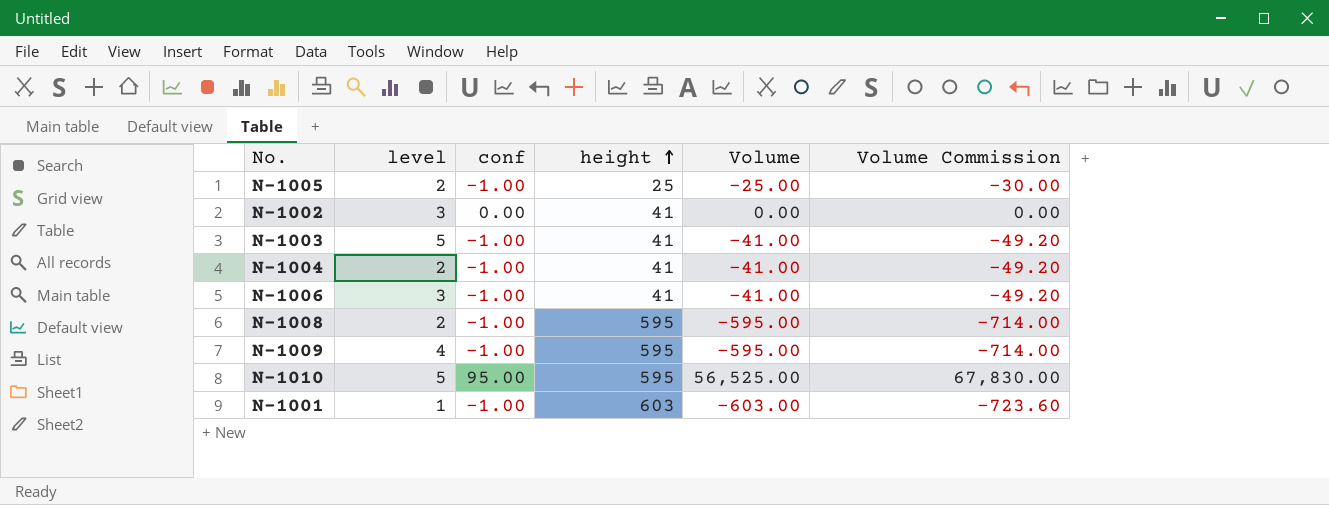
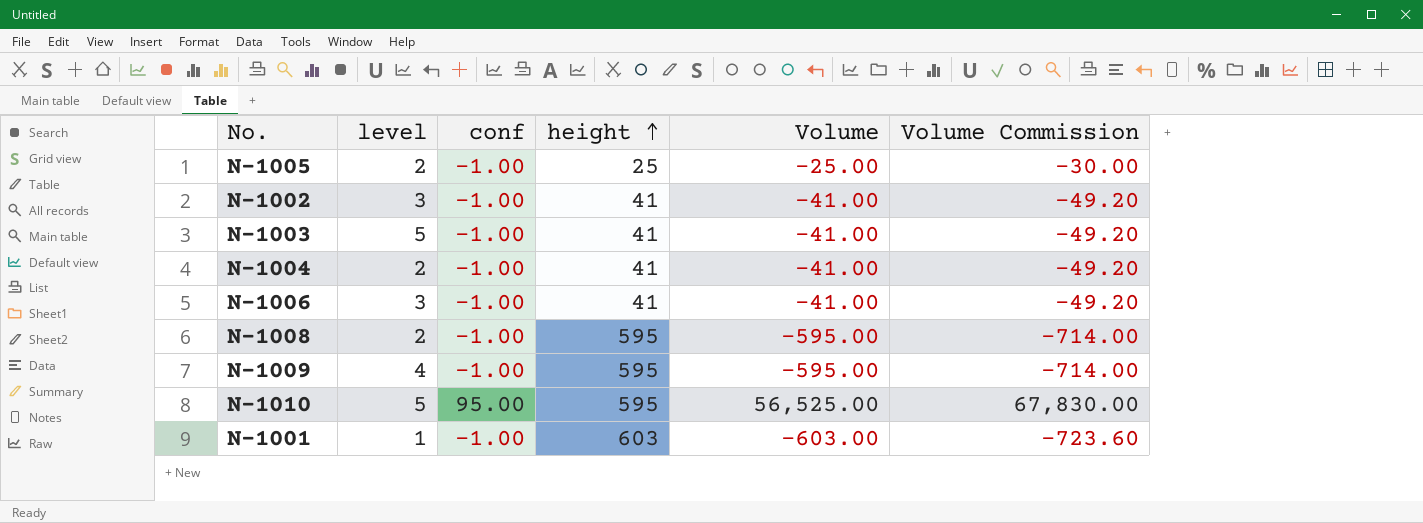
N-1002 | conf: 0.00 -> -1.00
N-1002 | Volume: 0.00 -> -41.00
N-1002 | Volume Commission: 0.00 -> -49.20

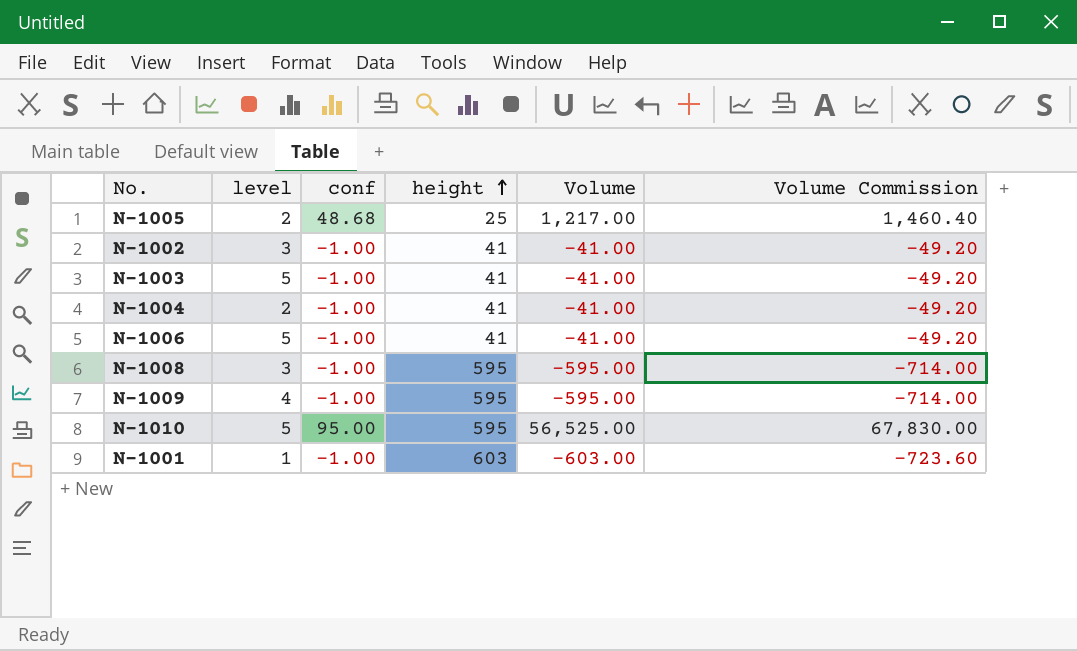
N-1005 | conf: -1.00 -> 48.68
N-1005 | Volume: -25.00 -> 1,217.00
N-1005 | Volume Commission: -30.00 -> 1,460.40
N-1006 | level: 3 -> 5
N-1008 | level: 2 -> 3

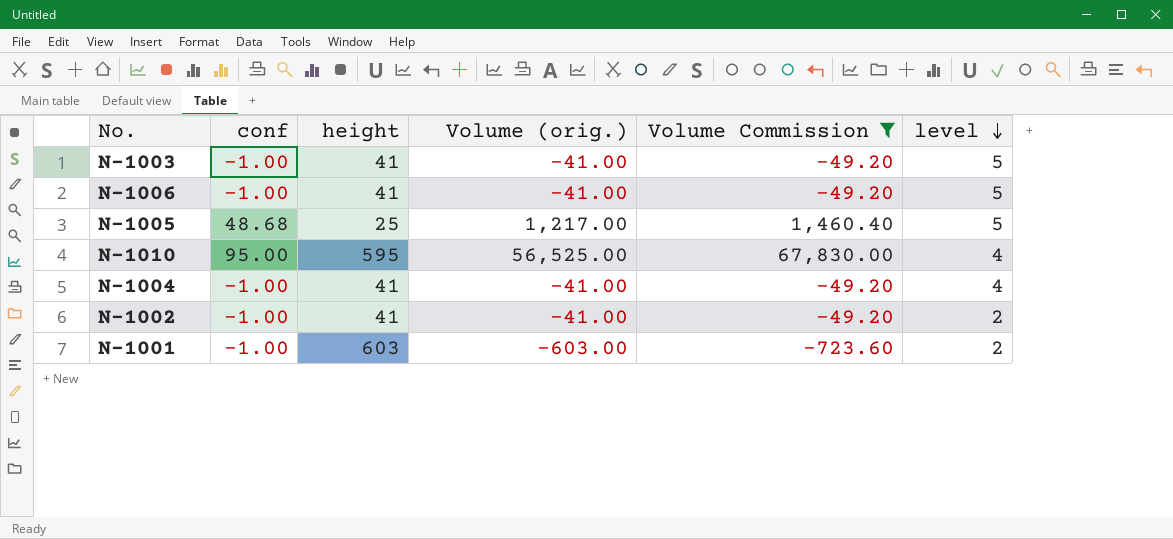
filter: none -> Volume Commission != -714.00
row order: height ascending -> level descending
column name: Volume -> Volume (orig.)
column level | position: 2 -> 6
N-1005 | level: 2 -> 5
N-1010 | level: 5 -> 4
N-1004 | level: 2 -> 4
N-1002 | level: 3 -> 2
N-1001 | level: 1 -> 2

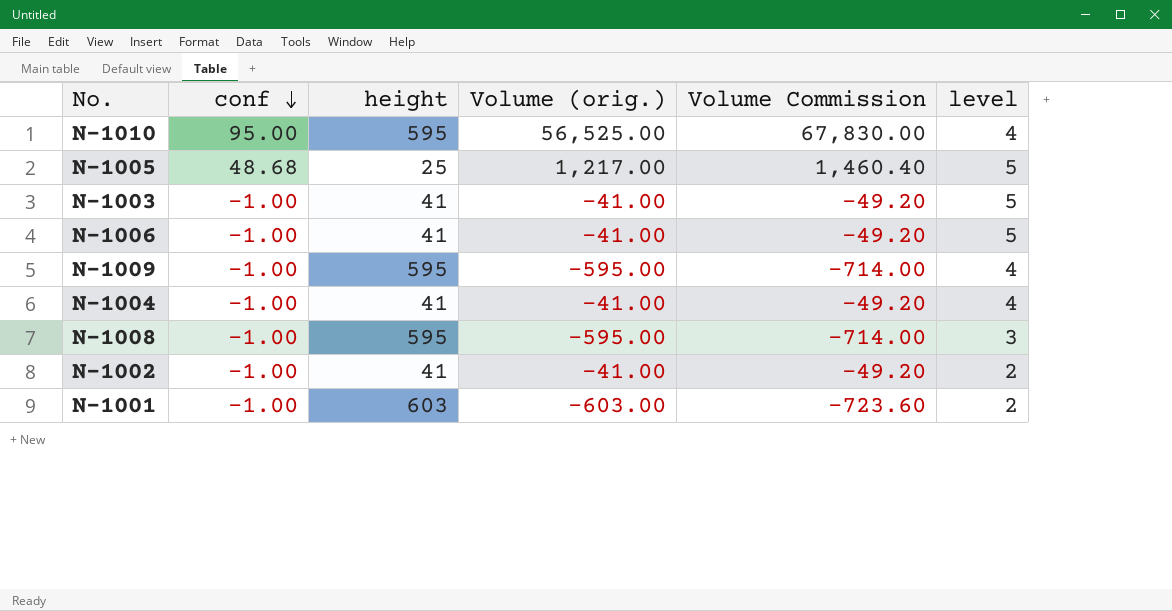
filter: Volume Commission != -714.00 -> none
row order: level descending -> conf descending

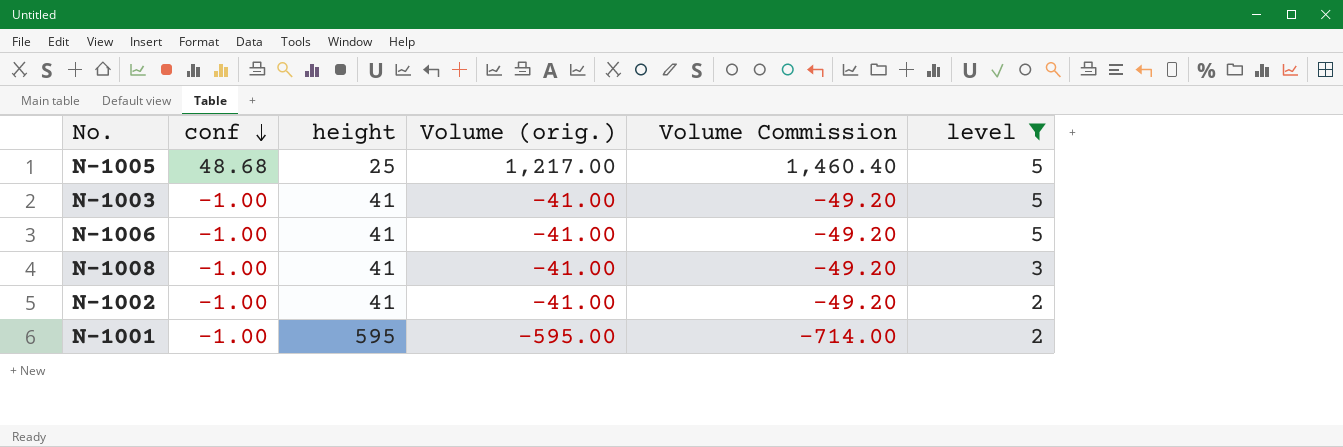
filter: none -> level != 4
N-1008 | height: 595 -> 41
N-1008 | Volume (orig.): -595.00 -> -41.00
N-1008 | Volume Commission: -714.00 -> -49.20
N-1001 | height: 603 -> 595
N-1001 | Volume (orig.): -603.00 -> -595.00
N-1001 | Volume Commission: -723.60 -> -714.00

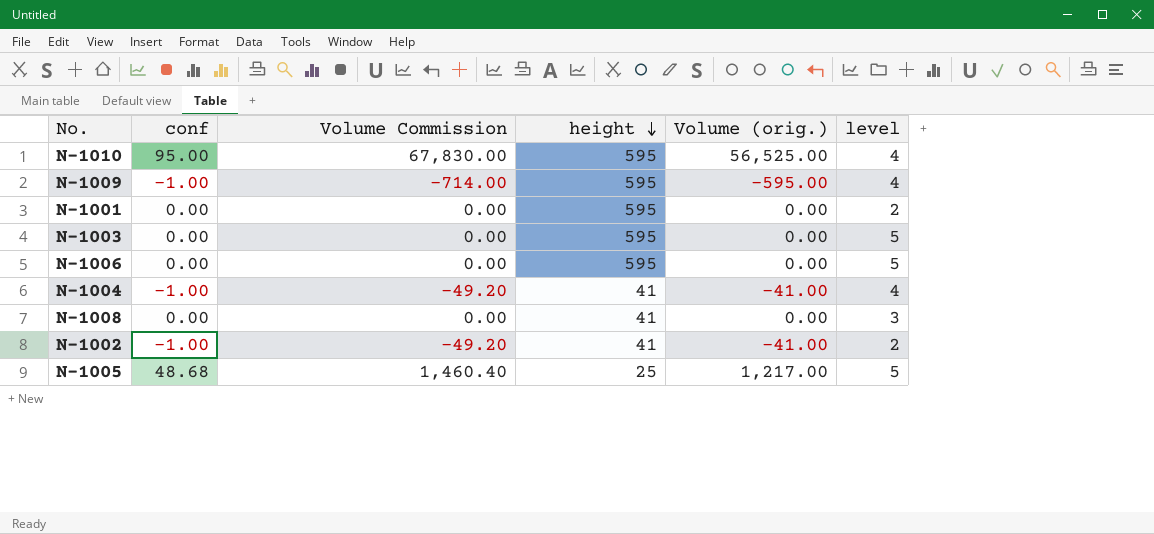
filter: level != 4 -> none
row order: conf descending -> height descending
column Volume Commission | position: 5 -> 3
N-1001 | conf: -1.00 -> 0.00
N-1001 | Volume Commission: -714.00 -> 0.00
N-1001 | Volume (orig.): -595.00 -> 0.00
N-1003 | conf: -1.00 -> 0.00
N-1003 | Volume Commission: -49.20 -> 0.00
N-1003 | height: 41 -> 595
N-1003 | Volume (orig.): -41.00 -> 0.00
N-1006 | conf: -1.00 -> 0.00
N-1006 | Volume Commission: -49.20 -> 0.00
N-1006 | height: 41 -> 595
N-1006 | Volume (orig.): -41.00 -> 0.00
N-1008 | conf: -1.00 -> 0.00
N-1008 | Volume Commission: -49.20 -> 0.00
N-1008 | Volume (orig.): -41.00 -> 0.00

